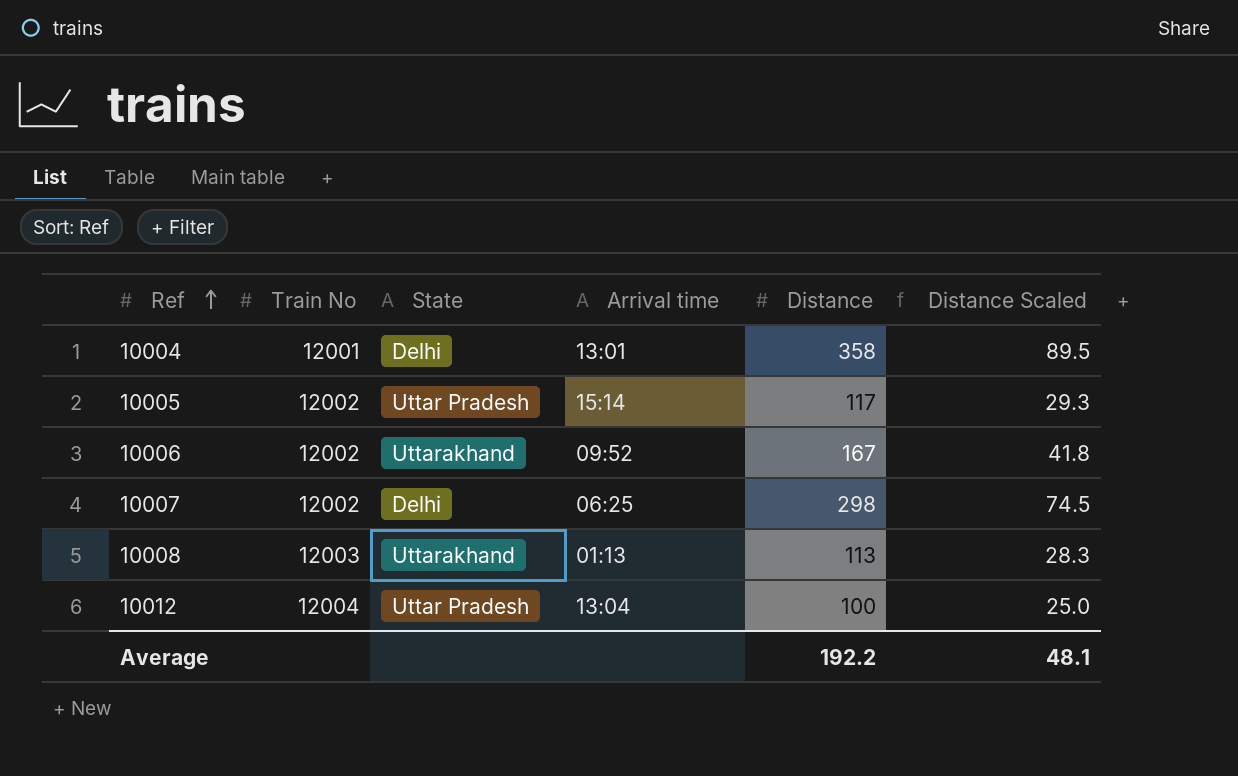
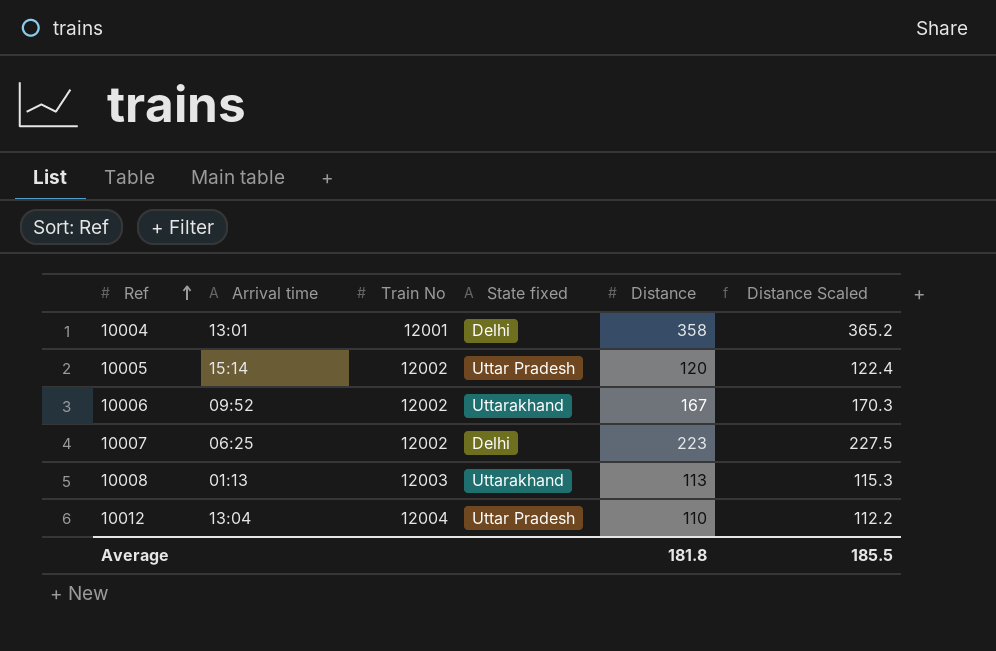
column Arrival time | position: 4 -> 2
column name: State -> State fixed
column Distance Scaled | formula: [Distance] * 0.25 -> [Distance] * 1.02
10005 | Distance: 117 -> 120
10007 | Distance: 298 -> 223
10012 | Distance: 100 -> 110
Average | Distance: 192.2 -> 181.8
Average | Distance Scaled: 48.1 -> 185.5

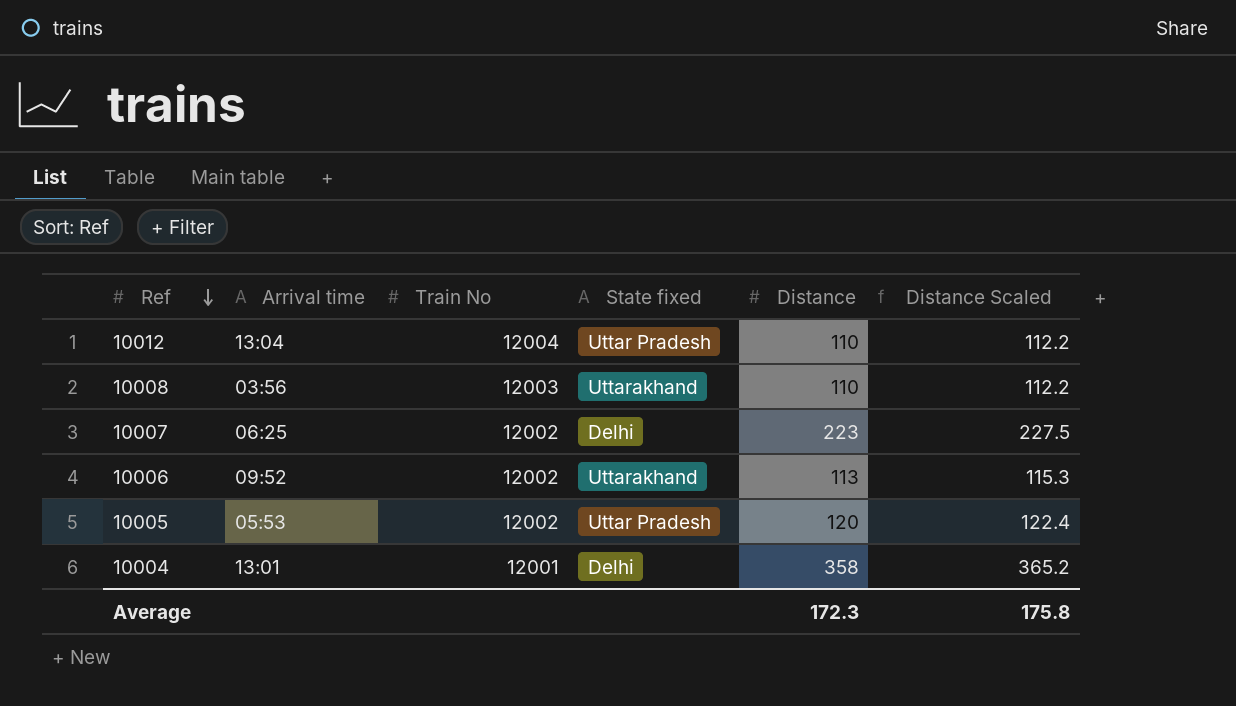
row order: Ref ascending -> Ref descending
10008 | Arrival time: 01:13 -> 03:56
10008 | Distance: 113 -> 110
10008 | Distance Scaled: 115.3 -> 112.2
10006 | Distance: 167 -> 113
10006 | Distance Scaled: 170.3 -> 115.3
10005 | Arrival time: 15:14 -> 05:53
Average | Distance: 181.8 -> 172.3
Average | Distance Scaled: 185.5 -> 175.8

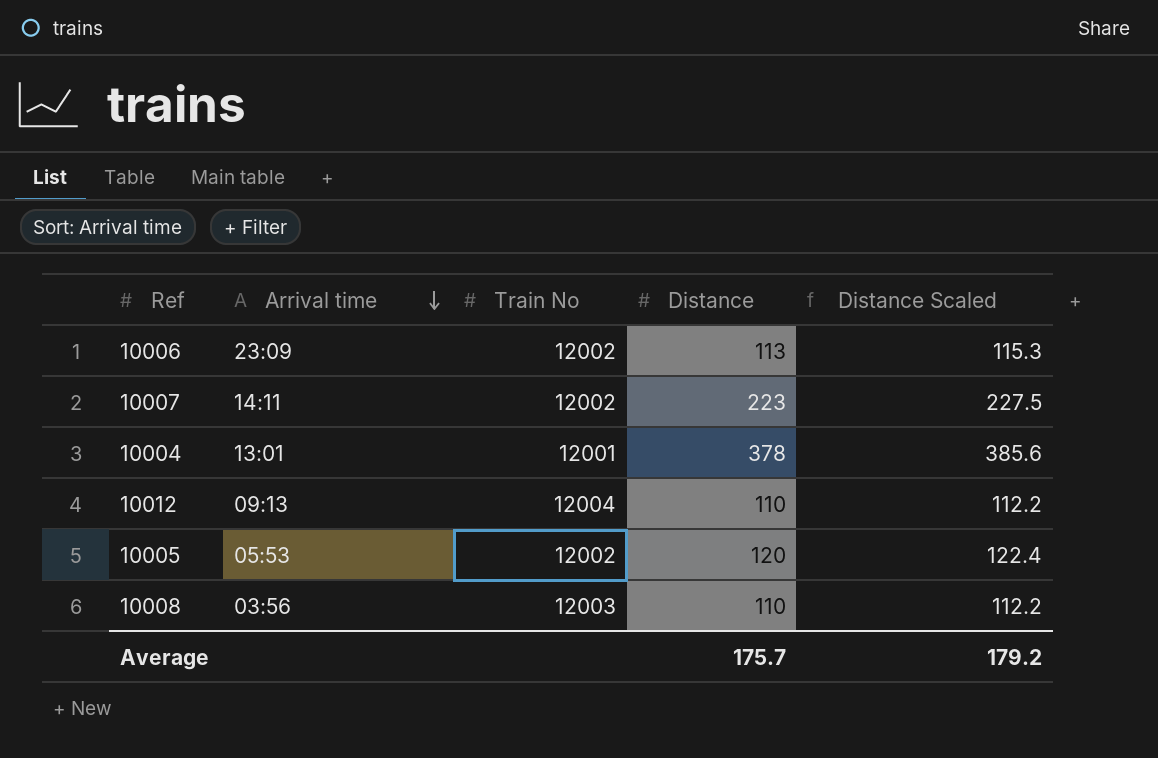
row order: Ref descending -> Arrival time descending
column State fixed | position: 4 -> none
10006 | Arrival time: 09:52 -> 23:09
10007 | Arrival time: 06:25 -> 14:11
10004 | Distance: 358 -> 378
10004 | Distance Scaled: 365.2 -> 385.6
10012 | Arrival time: 13:04 -> 09:13
Average | Distance: 172.3 -> 175.7
Average | Distance Scaled: 175.8 -> 179.2

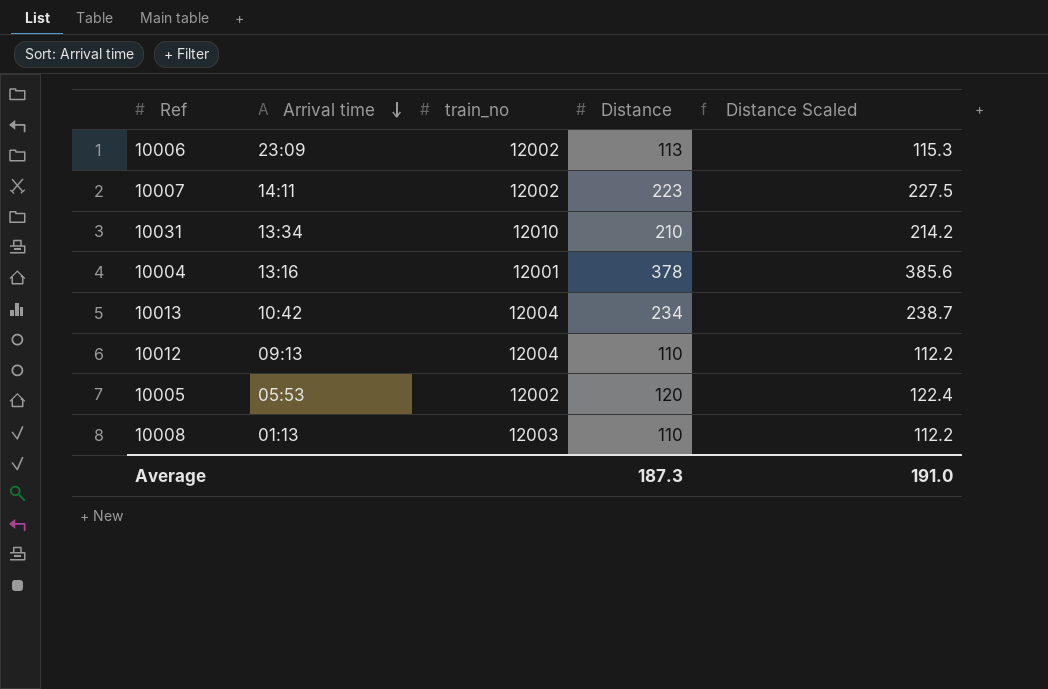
column name: Train No -> train_no
row 10031: none -> 13:34 | 12010 | 210 | 214.2
10004 | Arrival time: 13:01 -> 13:16
row 10013: none -> 10:42 | 12004 | 234 | 238.7
10008 | Arrival time: 03:56 -> 01:13
Average | Distance: 175.7 -> 187.3
Average | Distance Scaled: 179.2 -> 191.0

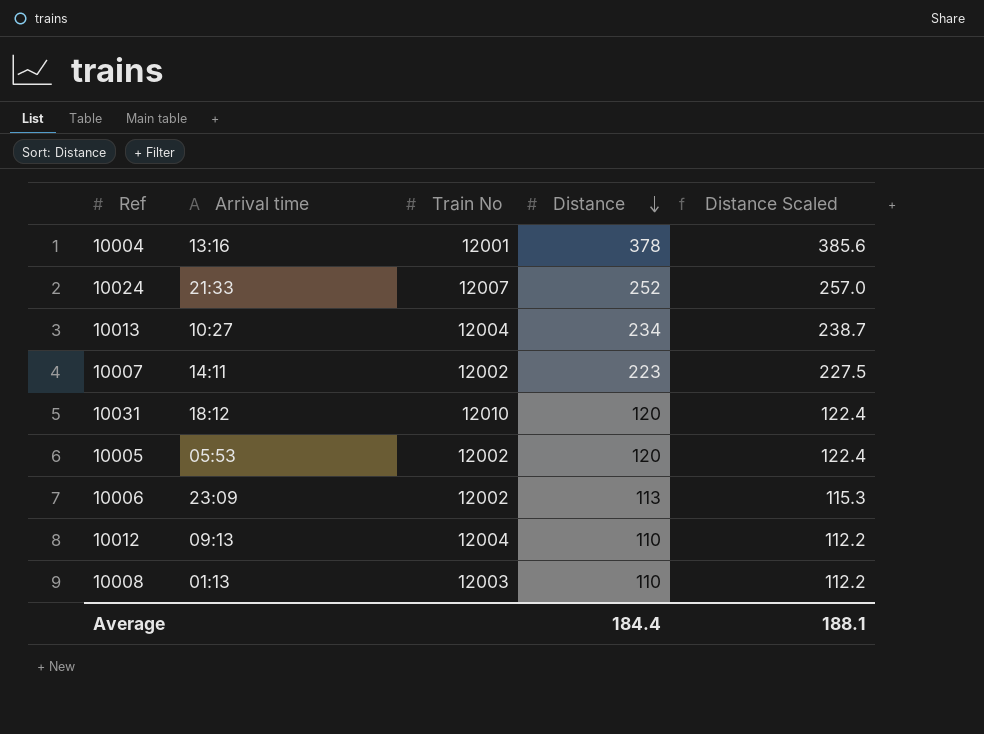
row order: Arrival time descending -> Distance descending
column name: train_no -> Train No
row 10024: none -> 21:33 | 12007 | 252 | 257.0
10013 | Arrival time: 10:42 -> 10:27
10031 | Arrival time: 13:34 -> 18:12
10031 | Distance: 210 -> 120
10031 | Distance Scaled: 214.2 -> 122.4
Average | Distance: 187.3 -> 184.4
Average | Distance Scaled: 191.0 -> 188.1

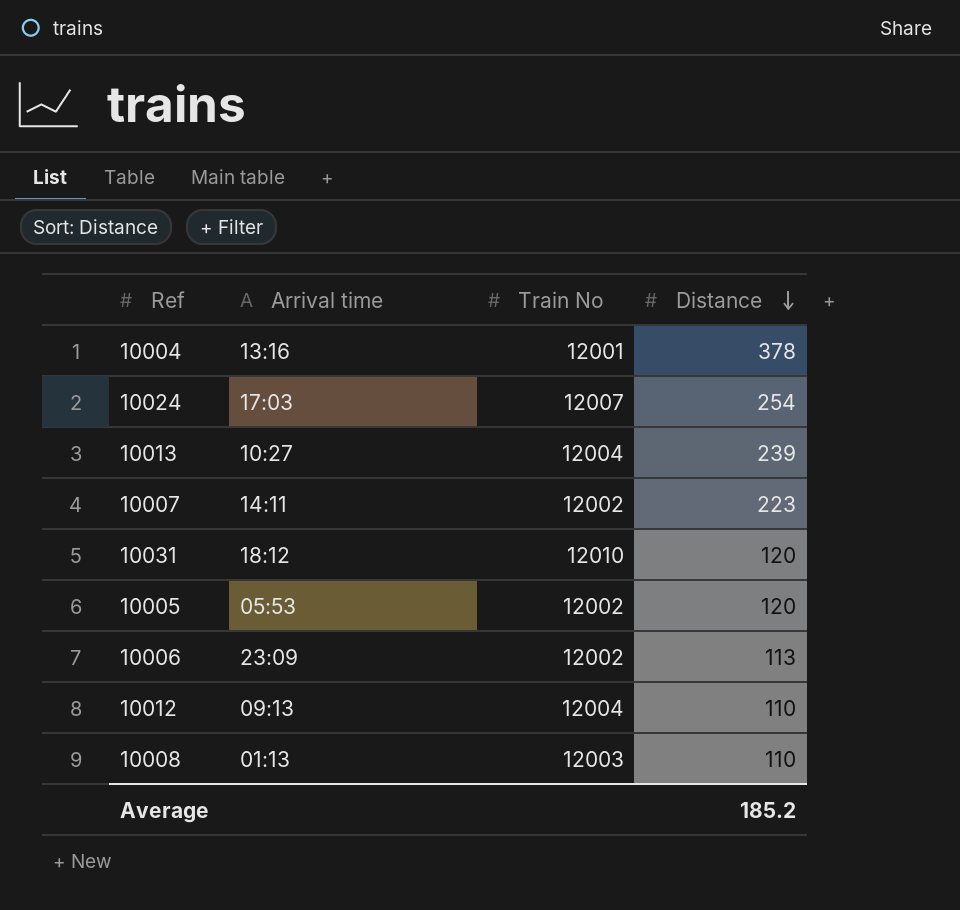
column Distance Scaled | formula: [Distance] * 1.02 -> none
10024 | Arrival time: 21:33 -> 17:03
10024 | Distance: 252 -> 254
10013 | Distance: 234 -> 239
Average | Distance: 184.4 -> 185.2

